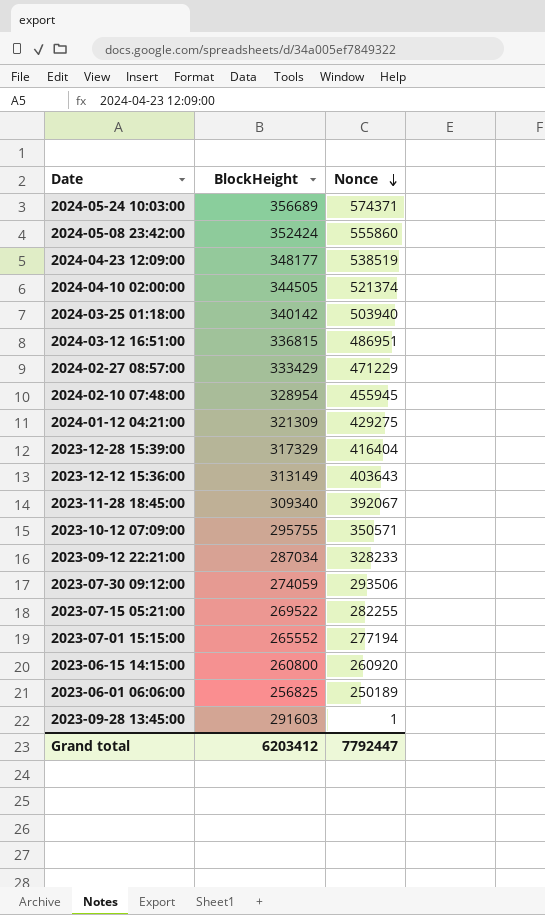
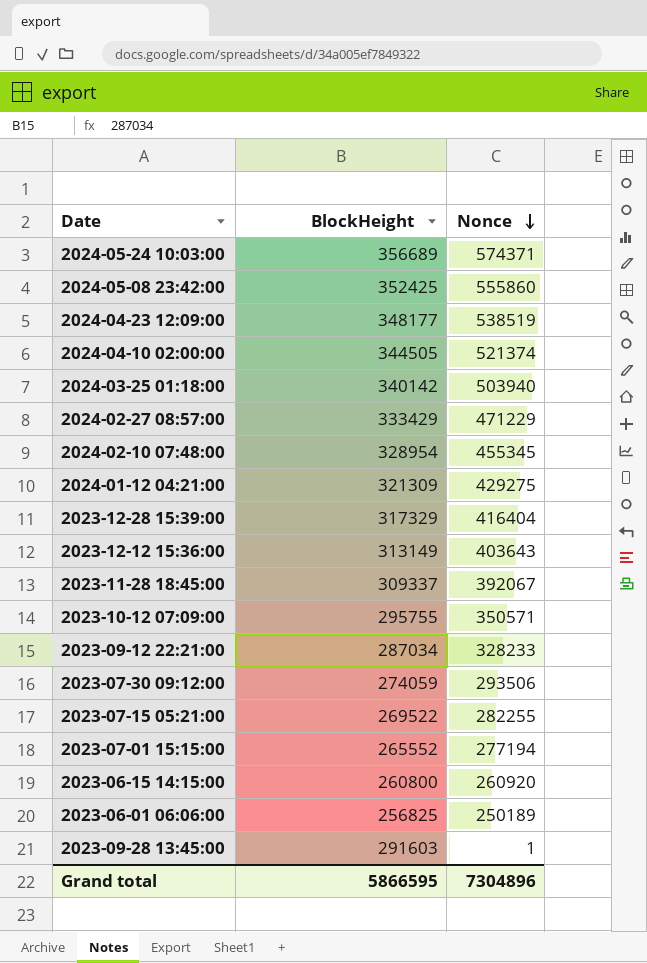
row 2024-03-12 16:51:00: 336815 | 486951 -> none
2024-05-08 23:42:00 | BlockHeight: 352424 -> 352425
2024-02-10 07:48:00 | Nonce: 455945 -> 455345
2023-11-28 18:45:00 | BlockHeight: 309340 -> 309337
Grand total | BlockHeight: 6203412 -> 5866595
Grand total | Nonce: 7792447 -> 7304896

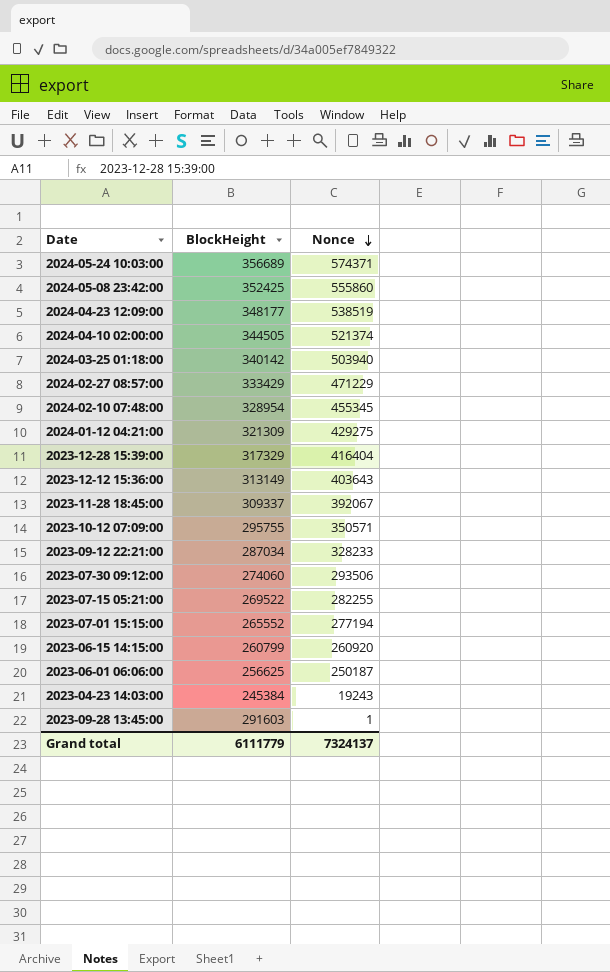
2023-07-30 09:12:00 | BlockHeight: 274059 -> 274060
2023-06-15 14:15:00 | BlockHeight: 260800 -> 260799
2023-06-01 06:06:00 | BlockHeight: 256825 -> 256625
2023-06-01 06:06:00 | Nonce: 250189 -> 250187
row 2023-04-23 14:03:00: none -> 245384 | 19243
Grand total | BlockHeight: 5866595 -> 6111779
Grand total | Nonce: 7304896 -> 7324137

